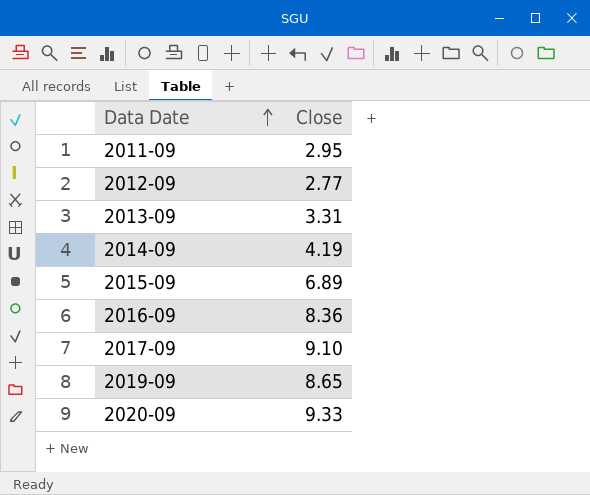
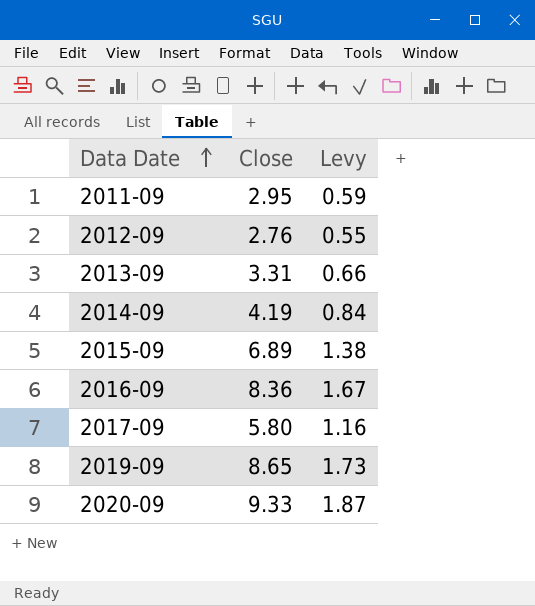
column Levy | formula: none -> [Close] * 0.2
2012-09 | Close: 2.77 -> 2.76
2017-09 | Close: 9.10 -> 5.80

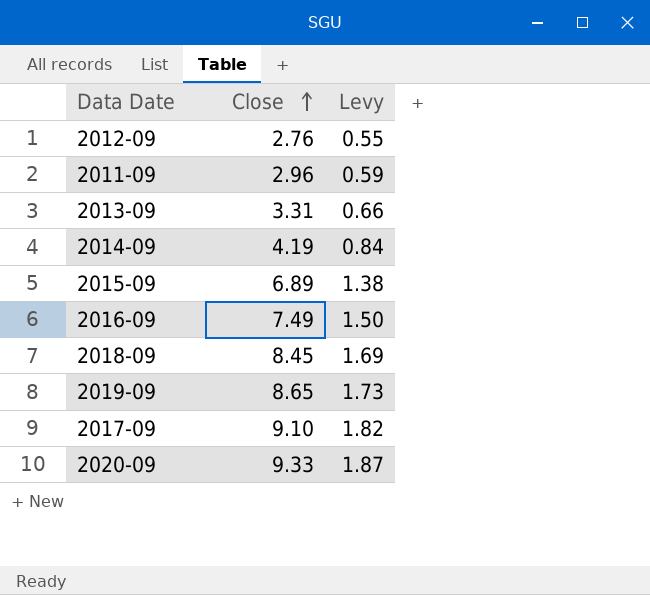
row order: Data Date ascending -> Close ascending
2011-09 | Close: 2.95 -> 2.96
2016-09 | Close: 8.36 -> 7.49
2016-09 | Levy: 1.67 -> 1.50
row 2018-09: none -> 8.45 | 1.69
2017-09 | Close: 5.80 -> 9.10
2017-09 | Levy: 1.16 -> 1.82

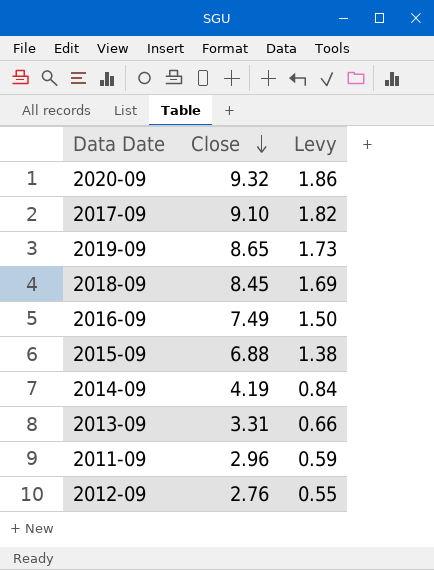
row order: Close ascending -> Close descending
2020-09 | Close: 9.33 -> 9.32
2020-09 | Levy: 1.87 -> 1.86
2015-09 | Close: 6.89 -> 6.88

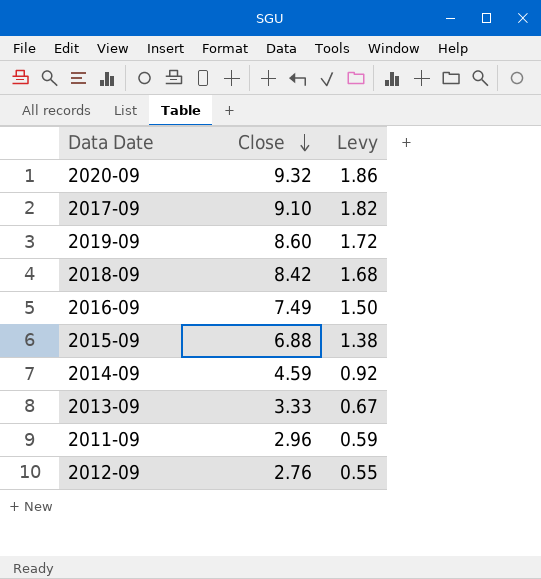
2019-09 | Close: 8.65 -> 8.60
2019-09 | Levy: 1.73 -> 1.72
2018-09 | Close: 8.45 -> 8.42
2018-09 | Levy: 1.69 -> 1.68
2014-09 | Close: 4.19 -> 4.59
2014-09 | Levy: 0.84 -> 0.92
2013-09 | Close: 3.31 -> 3.33
2013-09 | Levy: 0.66 -> 0.67

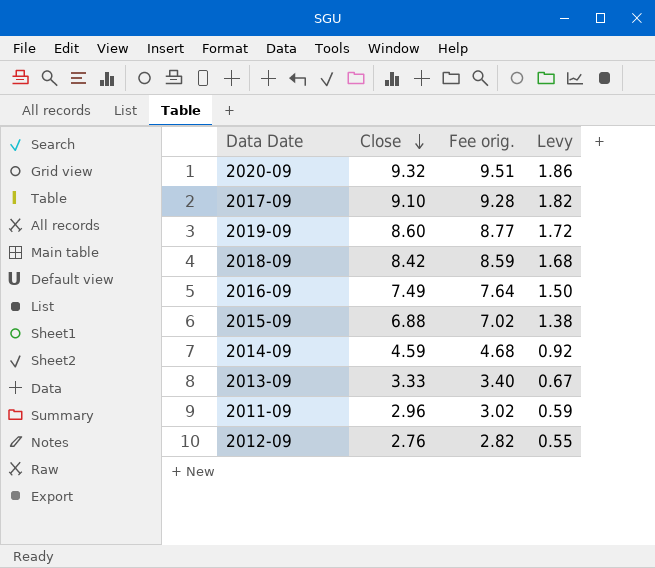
column Fee orig. | formula: none -> [Close] * 1.02

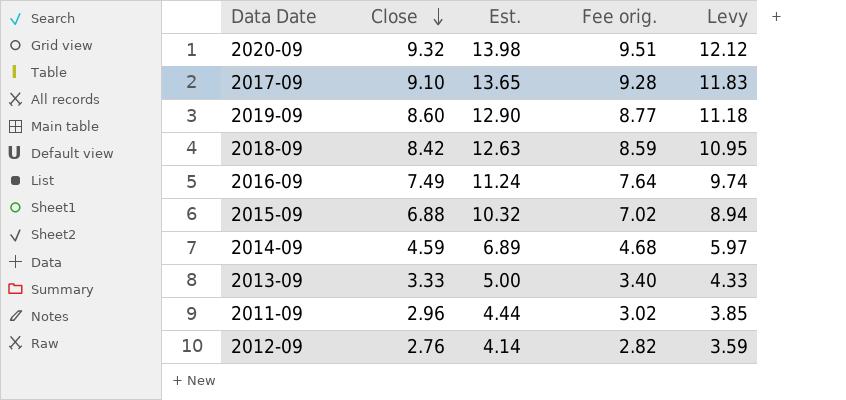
column Est. | formula: none -> [Close] * 1.5
column Levy | formula: [Close] * 0.2 -> [Close] * 1.3

